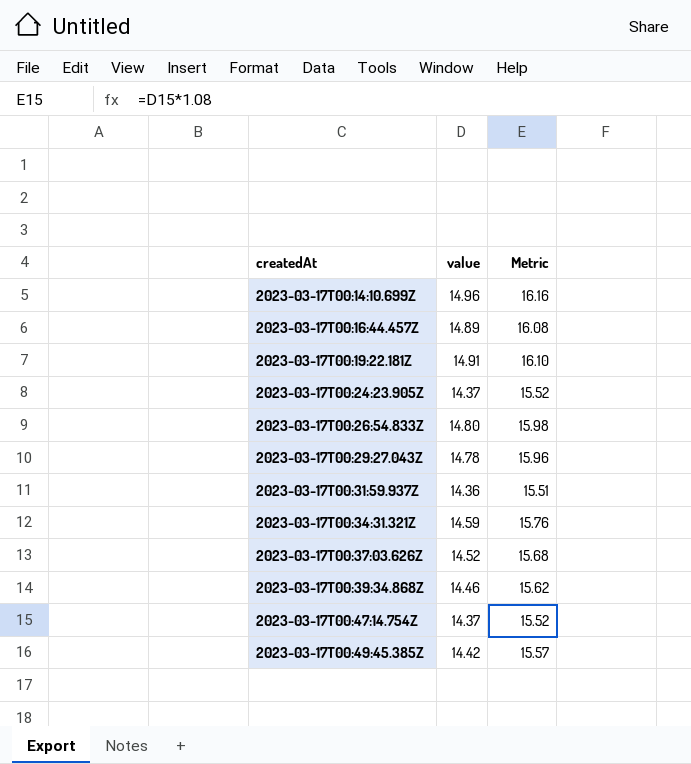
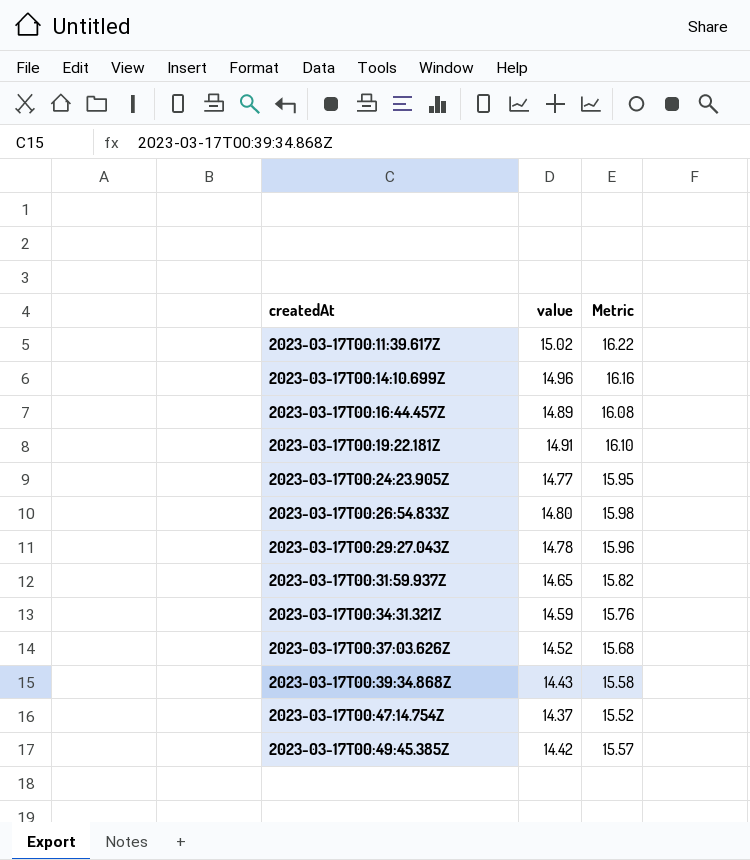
row 2023-03-17T00:11:39.617Z: none -> 15.02 | 16.22
2023-03-17T00:24:23.905Z | value: 14.37 -> 14.77
2023-03-17T00:24:23.905Z | Metric: 15.52 -> 15.95
2023-03-17T00:31:59.937Z | value: 14.36 -> 14.65
2023-03-17T00:31:59.937Z | Metric: 15.51 -> 15.82
2023-03-17T00:39:34.868Z | value: 14.46 -> 14.43
2023-03-17T00:39:34.868Z | Metric: 15.62 -> 15.58

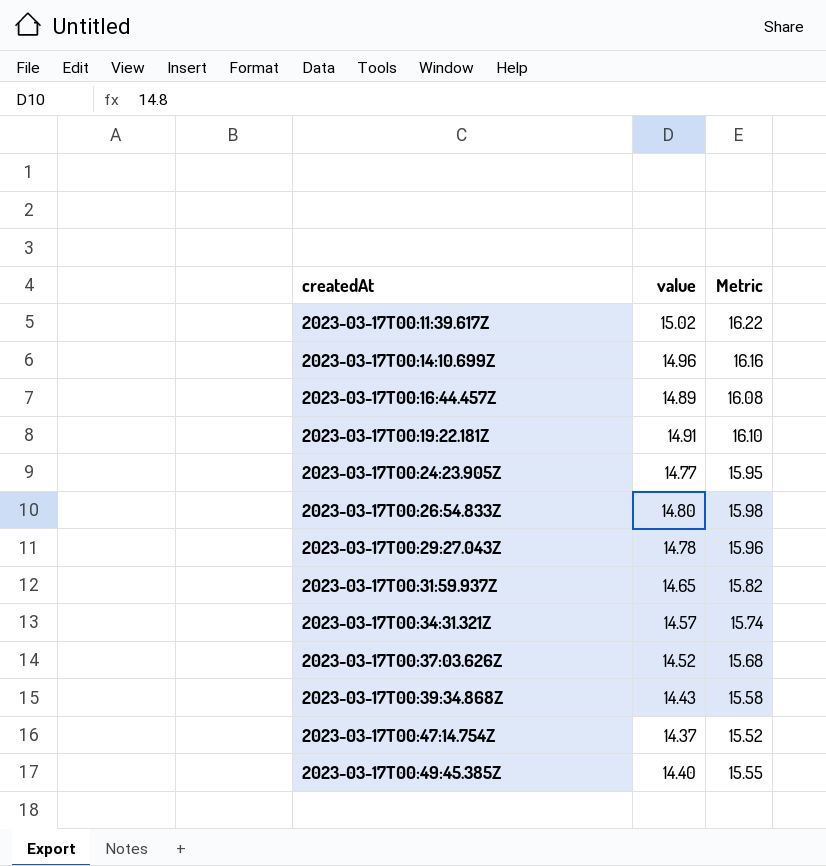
2023-03-17T00:34:31.321Z | value: 14.59 -> 14.57
2023-03-17T00:34:31.321Z | Metric: 15.76 -> 15.74
2023-03-17T00:49:45.385Z | value: 14.42 -> 14.40
2023-03-17T00:49:45.385Z | Metric: 15.57 -> 15.55

